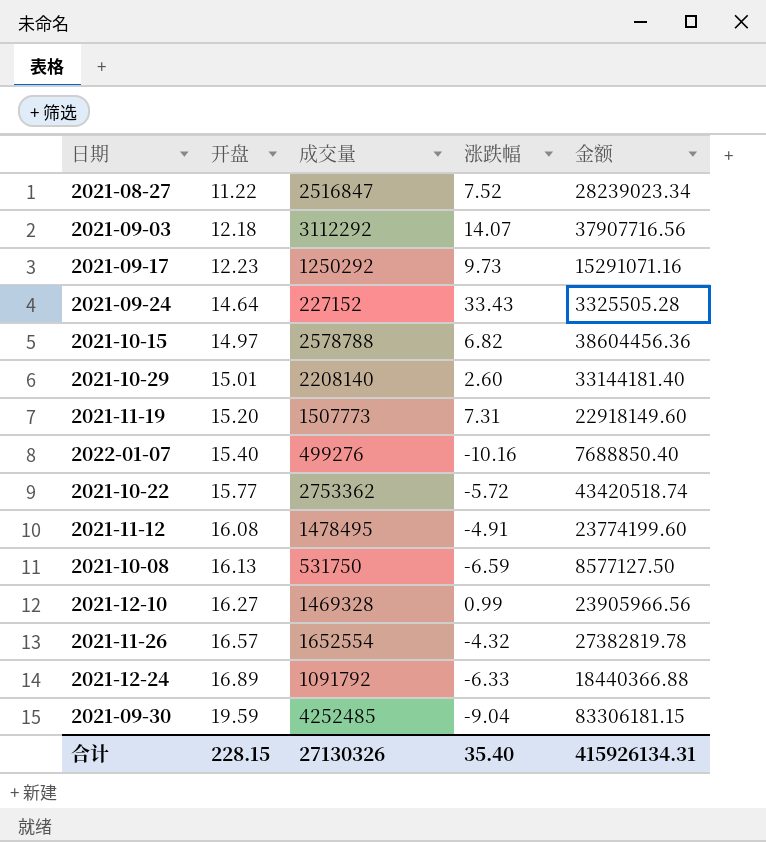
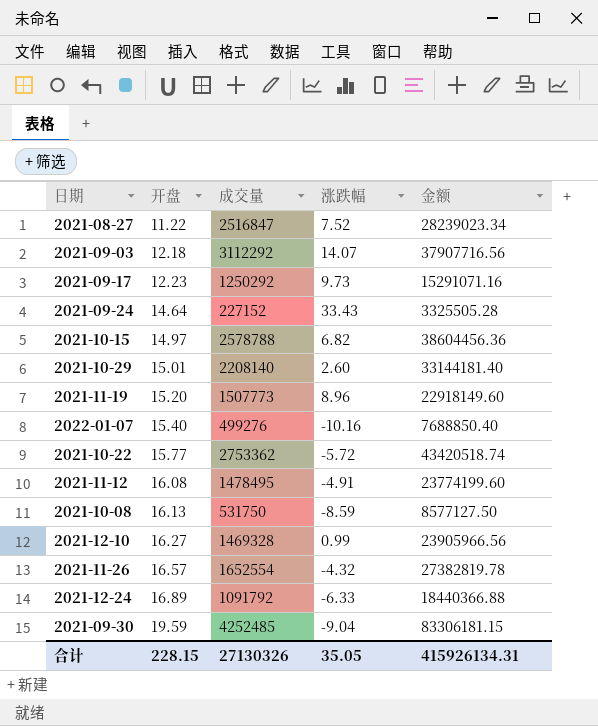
2021-11-19 | 涨跌幅: 7.31 -> 8.96
2021-10-08 | 涨跌幅: -6.59 -> -8.59
合计 | 涨跌幅: 35.40 -> 35.05

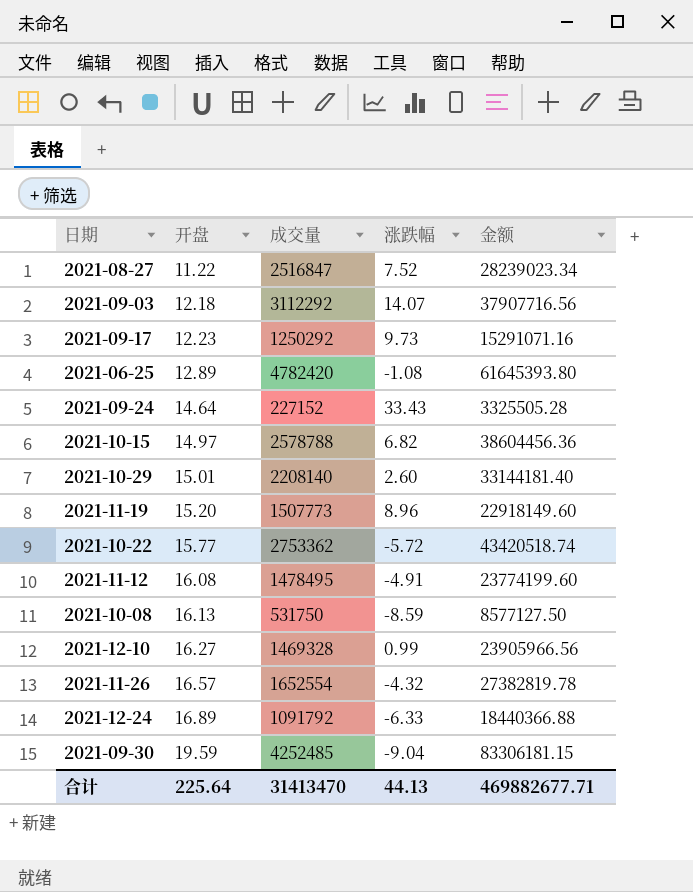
row 2022-01-07: 15.40 | 499276 | -10.16 | 7688850.40 -> none
row 2021-06-25: none -> 12.89 | 4782420 | -1.08 | 61645393.80
合计 | 开盘: 228.15 -> 225.64
合计 | 成交量: 27130326 -> 31413470
合计 | 涨跌幅: 35.05 -> 44.13
合计 | 金额: 415926134.31 -> 469882677.71

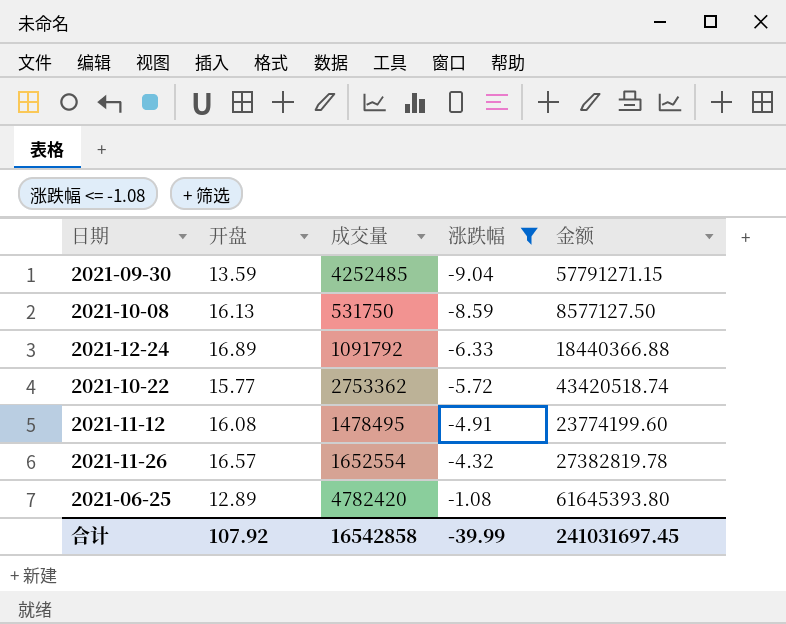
filter: none -> 涨跌幅 <= -1.08
row order: 开盘 ascending -> 涨跌幅 ascending
2021-09-30 | 开盘: 19.59 -> 13.59
2021-09-30 | 金额: 83306181.15 -> 57791271.15
合计 | 开盘: 225.64 -> 107.92
合计 | 成交量: 31413470 -> 16542858
合计 | 涨跌幅: 44.13 -> -39.99
合计 | 金额: 469882677.71 -> 241031697.45

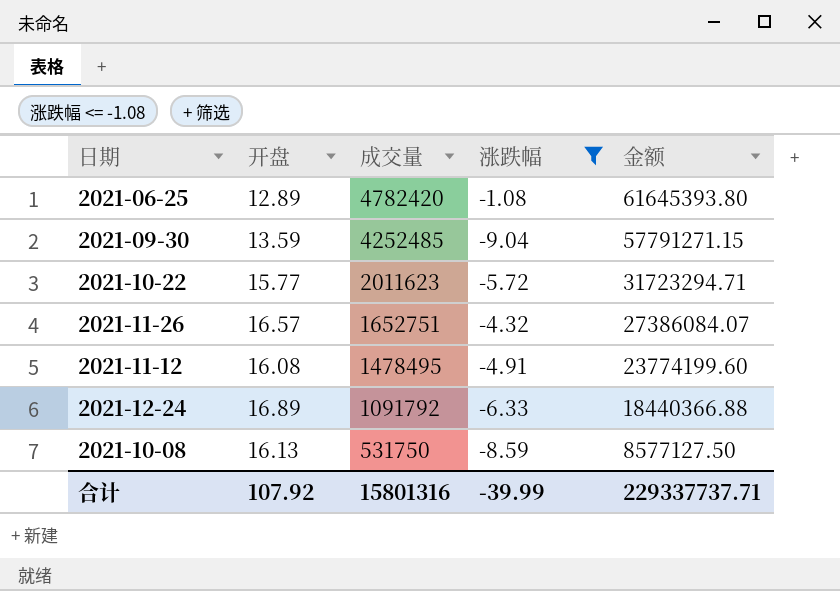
row order: 涨跌幅 ascending -> 成交量 descending
2021-10-22 | 成交量: 2753362 -> 2011623
2021-10-22 | 金额: 43420518.74 -> 31723294.71
2021-11-26 | 成交量: 1652554 -> 1652751
2021-11-26 | 金额: 27382819.78 -> 27386084.07
合计 | 成交量: 16542858 -> 15801316
合计 | 金额: 241031697.45 -> 229337737.71

